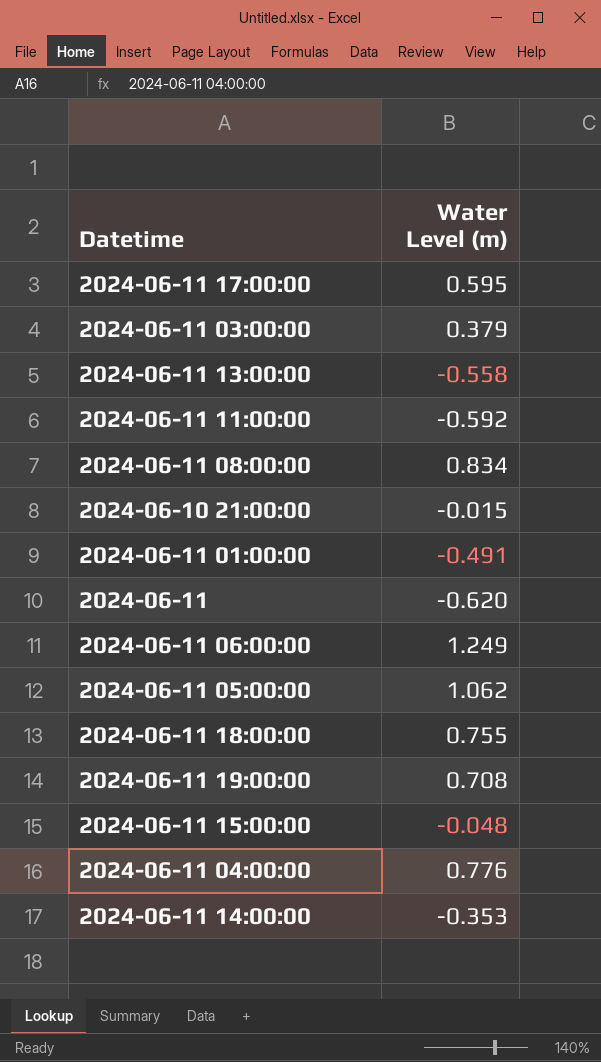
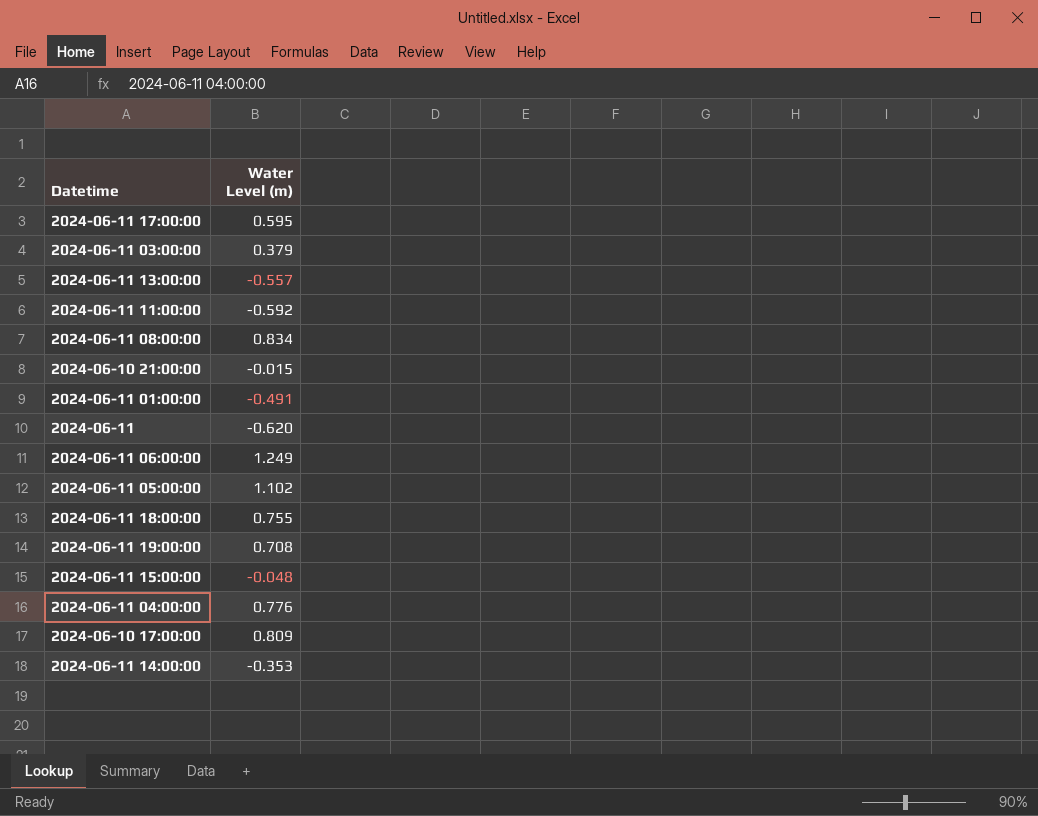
2024-06-11 13:00:00 | Water Level (m): -0.558 -> -0.557
2024-06-11 05:00:00 | Water Level (m): 1.062 -> 1.102
row 2024-06-10 17:00:00: none -> 0.809

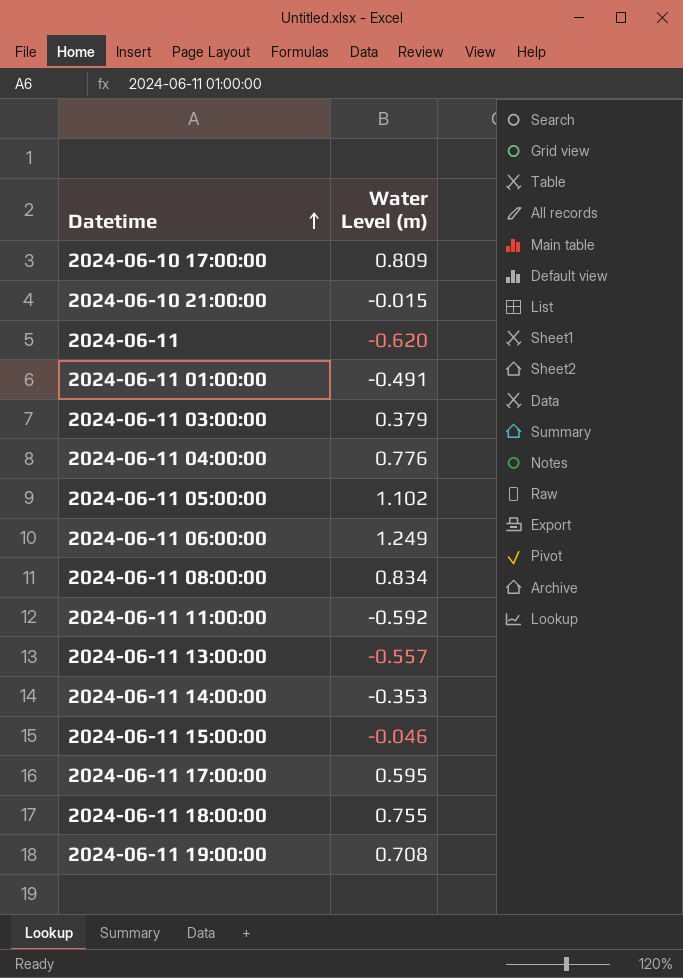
row order: none -> Datetime ascending
2024-06-11 15:00:00 | Water Level (m): -0.048 -> -0.046

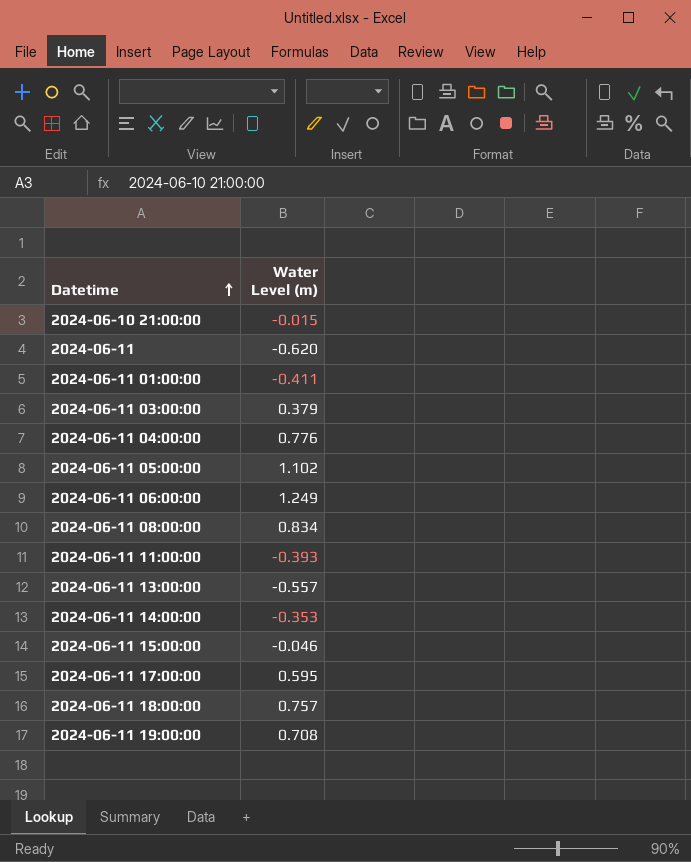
row 2024-06-10 17:00:00: 0.809 -> none
2024-06-11 01:00:00 | Water Level (m): -0.491 -> -0.411
2024-06-11 11:00:00 | Water Level (m): -0.592 -> -0.393
2024-06-11 18:00:00 | Water Level (m): 0.755 -> 0.757

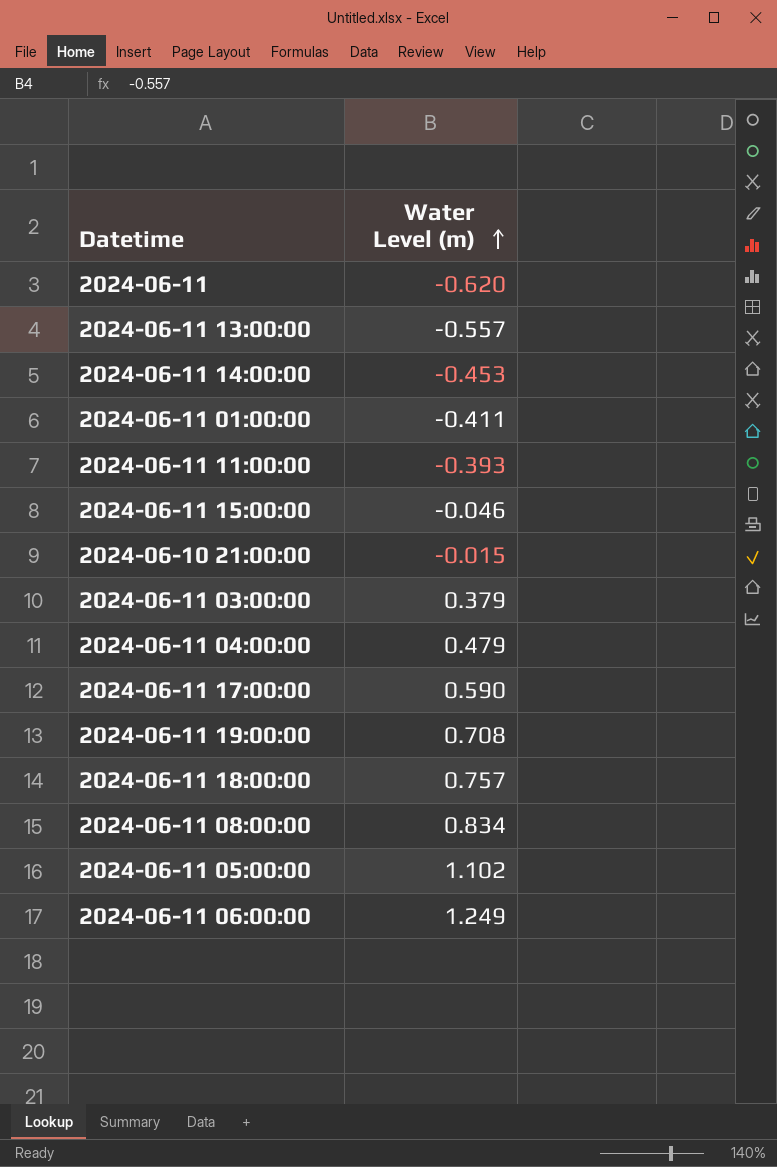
row order: Datetime ascending -> Water Level (m) ascending
2024-06-11 14:00:00 | Water Level (m): -0.353 -> -0.453
2024-06-11 04:00:00 | Water Level (m): 0.776 -> 0.479
2024-06-11 17:00:00 | Water Level (m): 0.595 -> 0.590

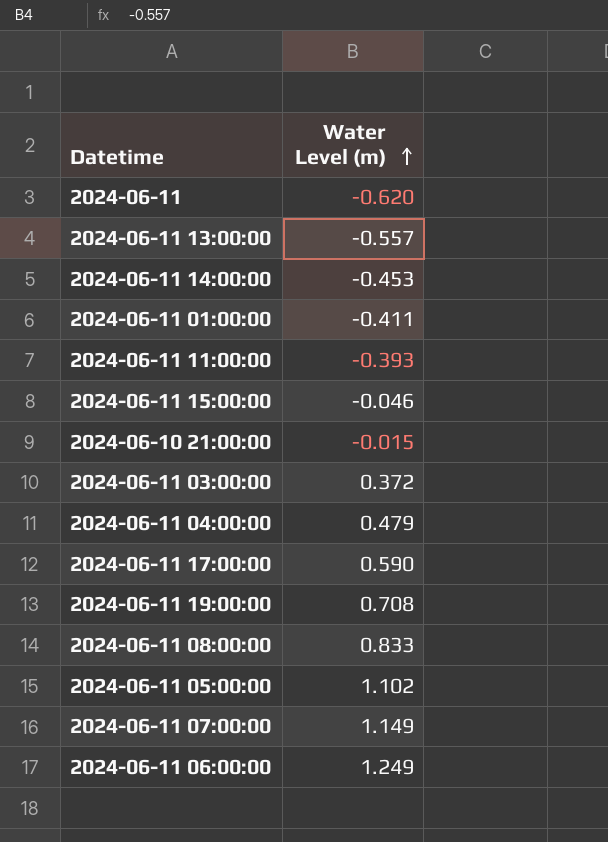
row 2024-06-11 18:00:00: 0.757 -> none
2024-06-11 03:00:00 | Water Level (m): 0.379 -> 0.372
2024-06-11 08:00:00 | Water Level (m): 0.834 -> 0.833
row 2024-06-11 07:00:00: none -> 1.149

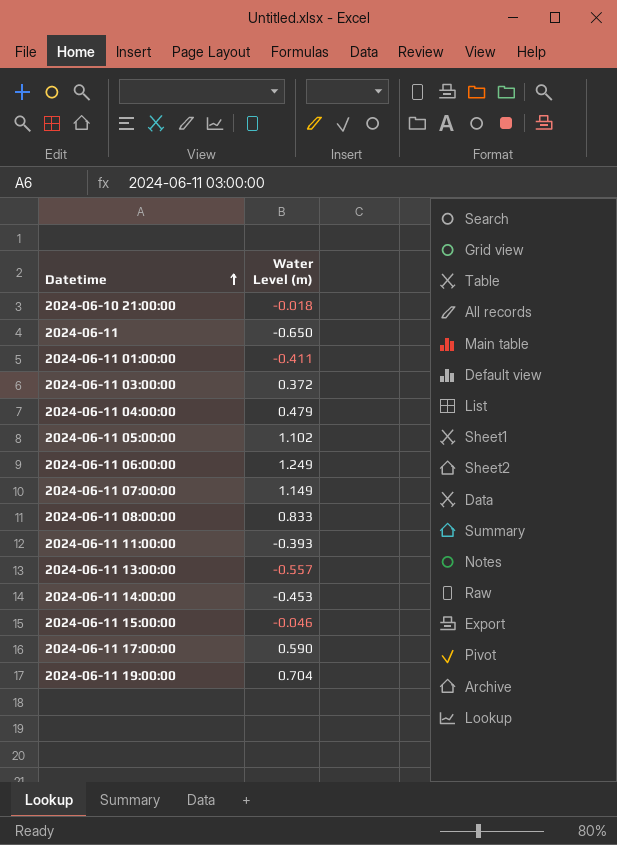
row order: Water Level (m) ascending -> Datetime ascending
2024-06-10 21:00:00 | Water Level (m): -0.015 -> -0.018
2024-06-11 | Water Level (m): -0.620 -> -0.650
2024-06-11 19:00:00 | Water Level (m): 0.708 -> 0.704

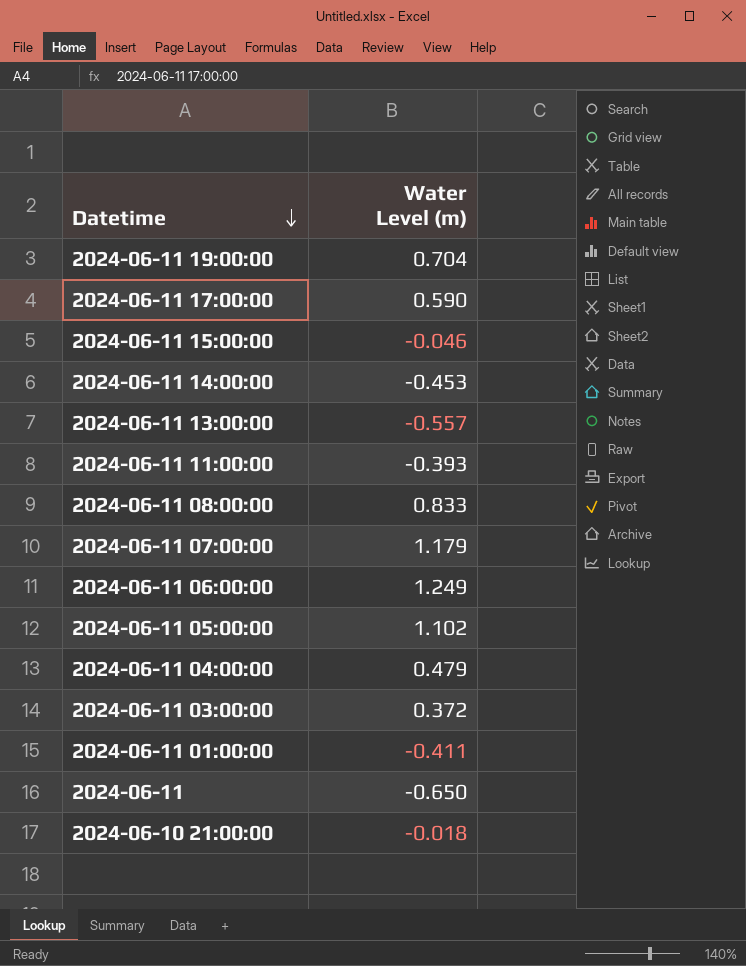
row order: Datetime ascending -> Datetime descending
2024-06-11 07:00:00 | Water Level (m): 1.149 -> 1.179

